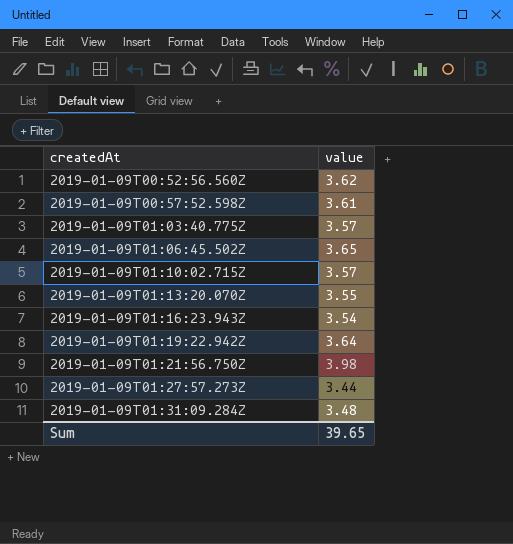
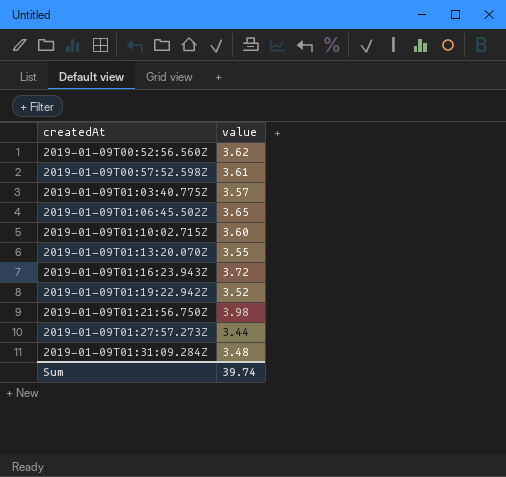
2019-01-09T01:10:02.715Z | value: 3.57 -> 3.60
2019-01-09T01:16:23.943Z | value: 3.54 -> 3.72
2019-01-09T01:19:22.942Z | value: 3.64 -> 3.52
Sum | value: 39.65 -> 39.74

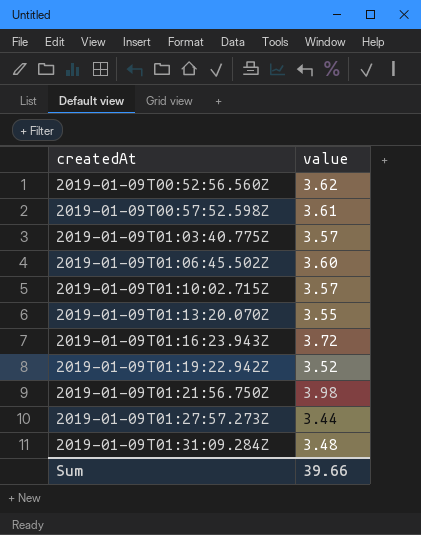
2019-01-09T01:06:45.502Z | value: 3.65 -> 3.60
2019-01-09T01:10:02.715Z | value: 3.60 -> 3.57
Sum | value: 39.74 -> 39.66

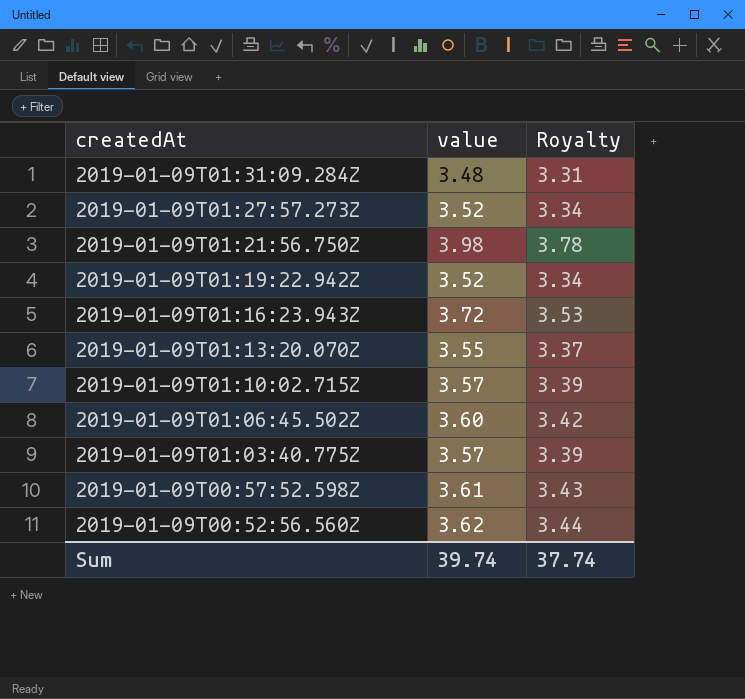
row order: createdAt ascending -> createdAt descending
column Royalty | formula: none -> [value] * 0.95
2019-01-09T01:27:57.273Z | value: 3.44 -> 3.52
Sum | value: 39.66 -> 39.74

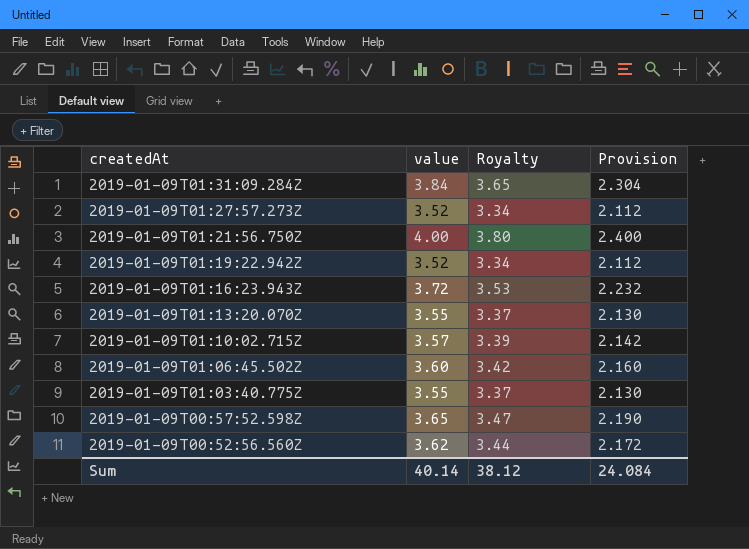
column Provision | formula: none -> [value] * 0.6
2019-01-09T01:31:09.284Z | value: 3.48 -> 3.84
2019-01-09T01:31:09.284Z | Royalty: 3.31 -> 3.65
2019-01-09T01:21:56.750Z | value: 3.98 -> 4.00
2019-01-09T01:21:56.750Z | Royalty: 3.78 -> 3.80
2019-01-09T01:03:40.775Z | value: 3.57 -> 3.55
2019-01-09T01:03:40.775Z | Royalty: 3.39 -> 3.37
2019-01-09T00:57:52.598Z | value: 3.61 -> 3.65
2019-01-09T00:57:52.598Z | Royalty: 3.43 -> 3.47
Sum | value: 39.74 -> 40.14
Sum | Royalty: 37.74 -> 38.12

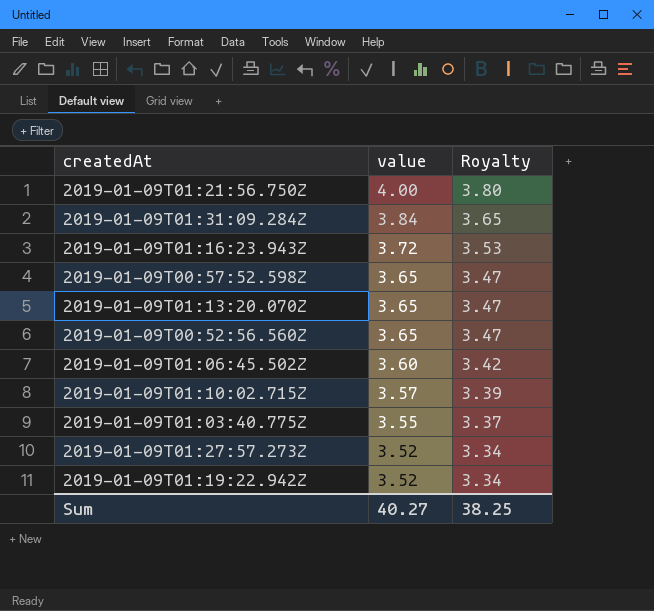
row order: createdAt descending -> value descending
column Provision | formula: [value] * 0.6 -> none
2019-01-09T01:13:20.070Z | value: 3.55 -> 3.65
2019-01-09T01:13:20.070Z | Royalty: 3.37 -> 3.47
2019-01-09T00:52:56.560Z | value: 3.62 -> 3.65
2019-01-09T00:52:56.560Z | Royalty: 3.44 -> 3.47
Sum | value: 40.14 -> 40.27
Sum | Royalty: 38.12 -> 38.25

